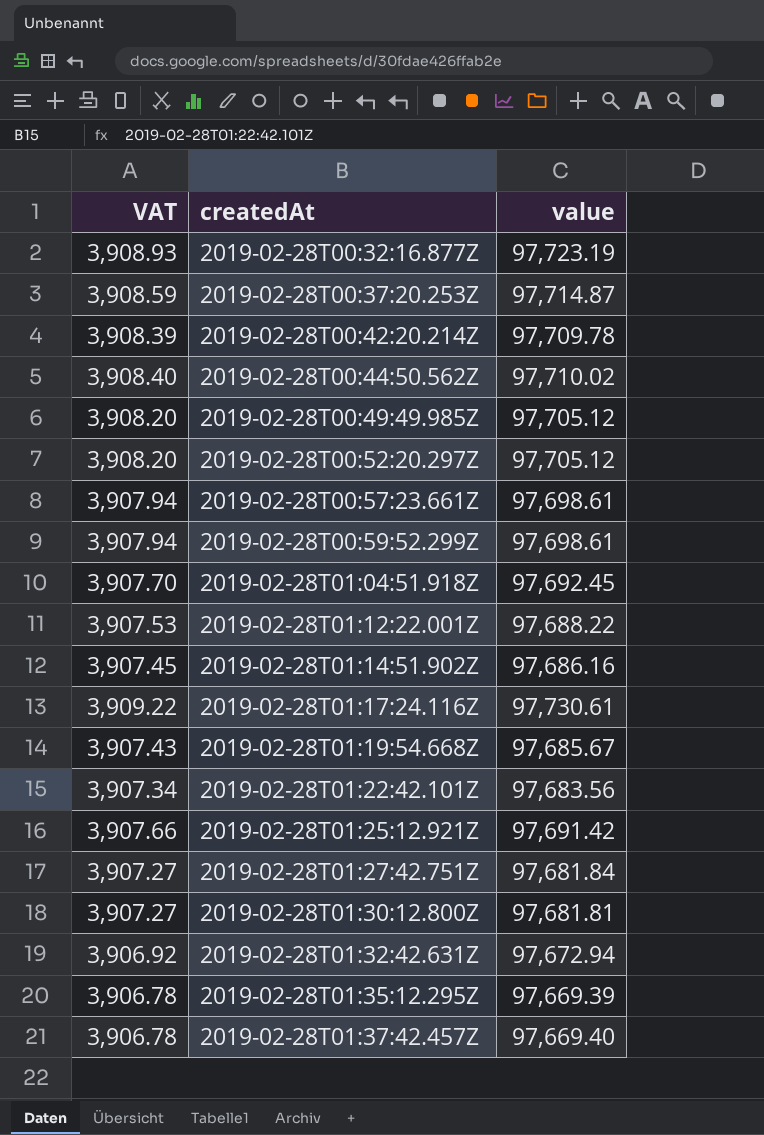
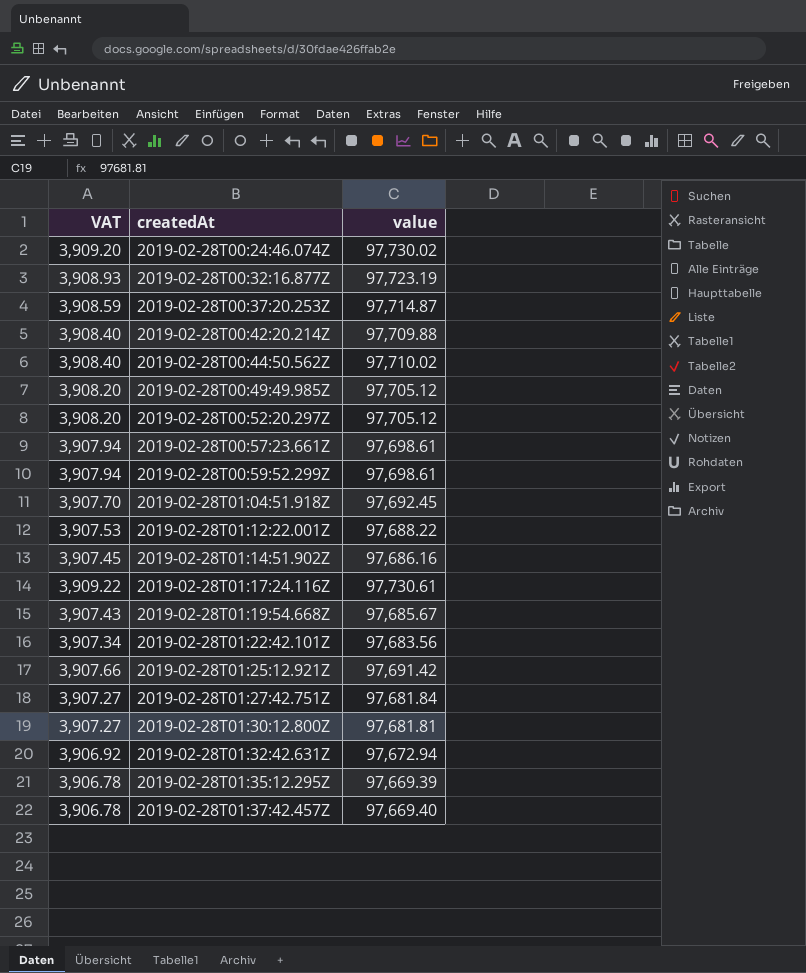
row 2019-02-28T00:24:46.074Z: none -> 3,909.20 | 97,730.02
2019-02-28T00:42:20.214Z | VAT: 3,908.39 -> 3,908.40
2019-02-28T00:42:20.214Z | value: 97,709.78 -> 97,709.88

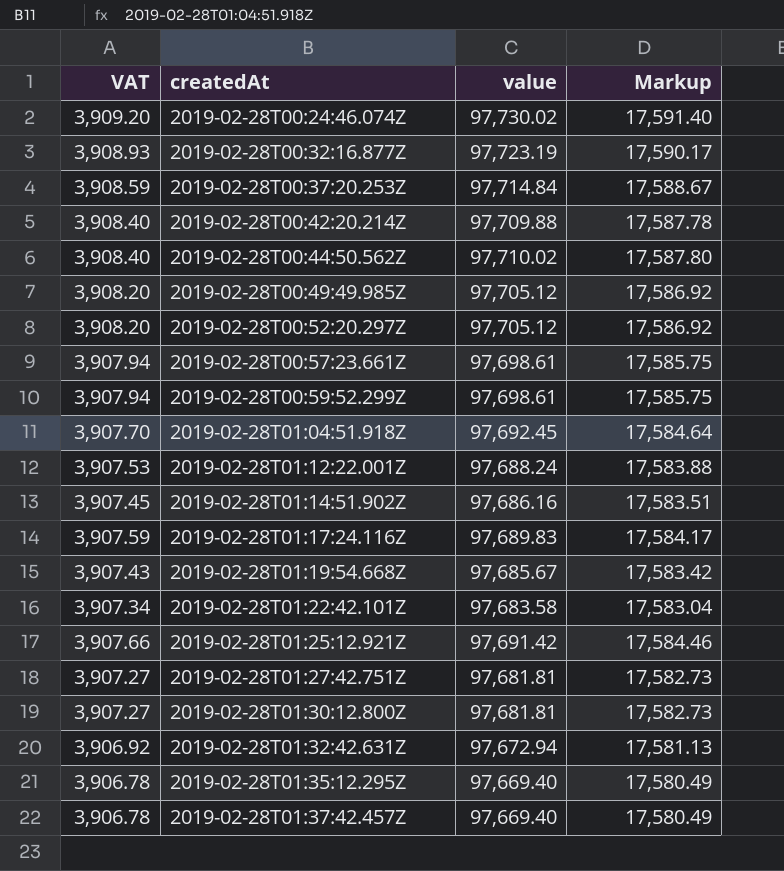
column Markup | formula: none -> [value] * 0.18
2019-02-28T00:37:20.253Z | value: 97,714.87 -> 97,714.84
2019-02-28T01:12:22.001Z | value: 97,688.22 -> 97,688.24
2019-02-28T01:17:24.116Z | VAT: 3,909.22 -> 3,907.59
2019-02-28T01:17:24.116Z | value: 97,730.61 -> 97,689.83
2019-02-28T01:22:42.101Z | value: 97,683.56 -> 97,683.58
2019-02-28T01:27:42.751Z | value: 97,681.84 -> 97,681.81
2019-02-28T01:35:12.295Z | value: 97,669.39 -> 97,669.40

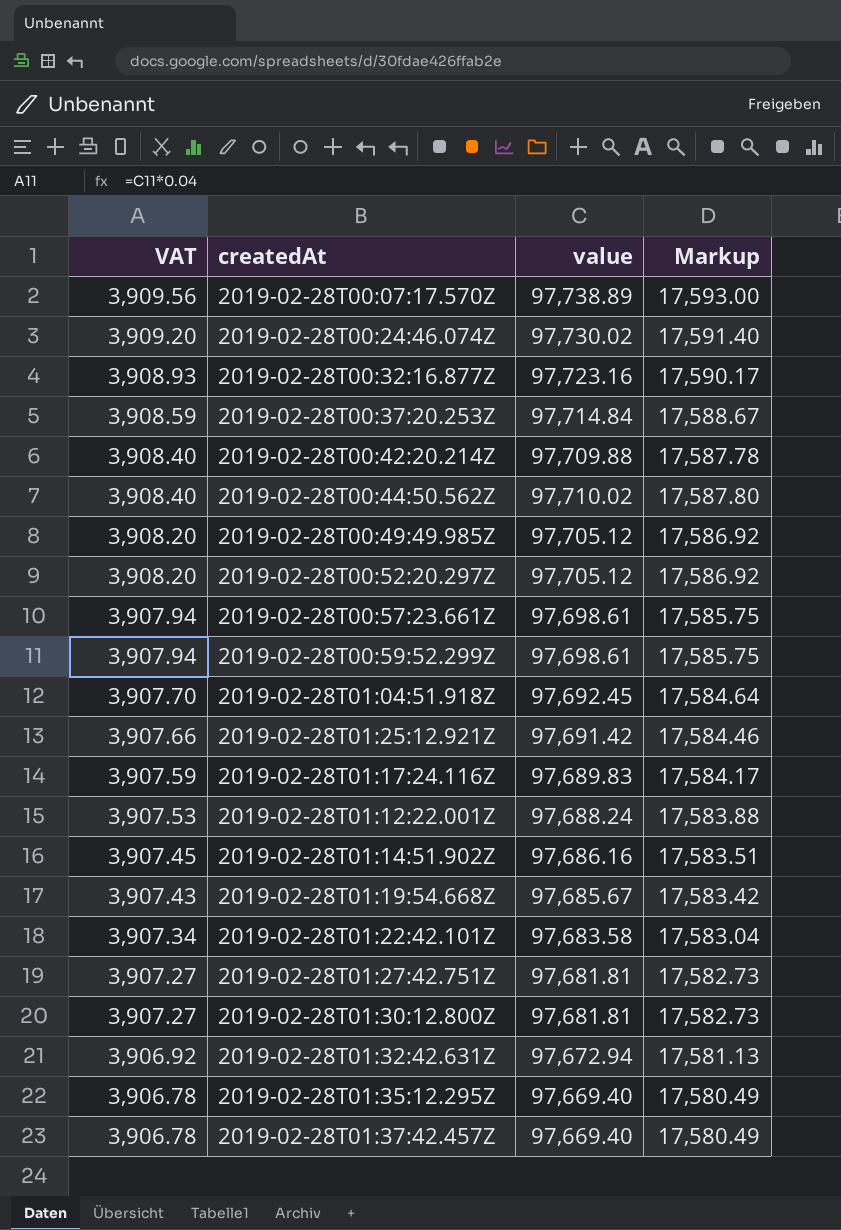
row order: createdAt ascending -> VAT descending
row 2019-02-28T00:07:17.570Z: none -> 3,909.56 | 97,738.89 | 17,593.00
2019-02-28T00:32:16.877Z | value: 97,723.19 -> 97,723.16

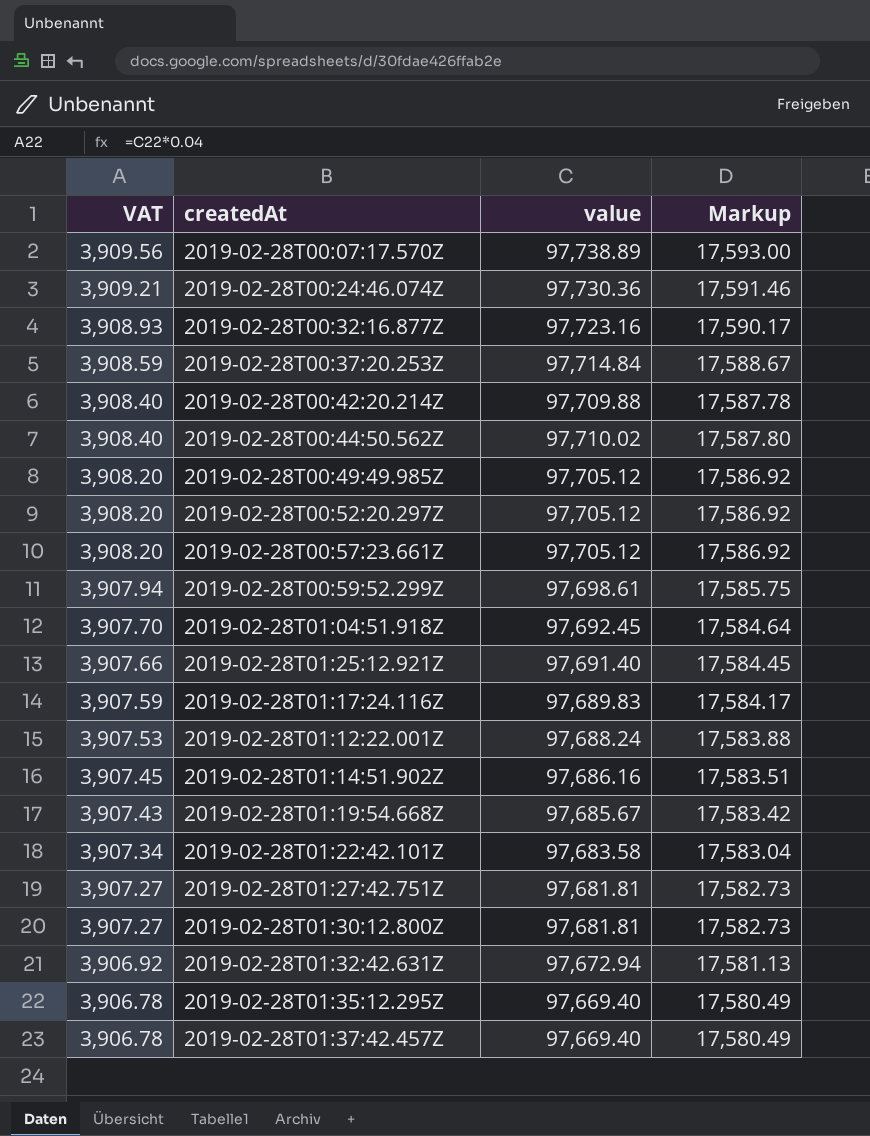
2019-02-28T00:24:46.074Z | VAT: 3,909.20 -> 3,909.21
2019-02-28T00:24:46.074Z | value: 97,730.02 -> 97,730.36
2019-02-28T00:24:46.074Z | Markup: 17,591.40 -> 17,591.46
2019-02-28T00:57:23.661Z | VAT: 3,907.94 -> 3,908.20
2019-02-28T00:57:23.661Z | value: 97,698.61 -> 97,705.12
2019-02-28T00:57:23.661Z | Markup: 17,585.75 -> 17,586.92
2019-02-28T01:25:12.921Z | value: 97,691.42 -> 97,691.40
2019-02-28T01:25:12.921Z | Markup: 17,584.46 -> 17,584.45

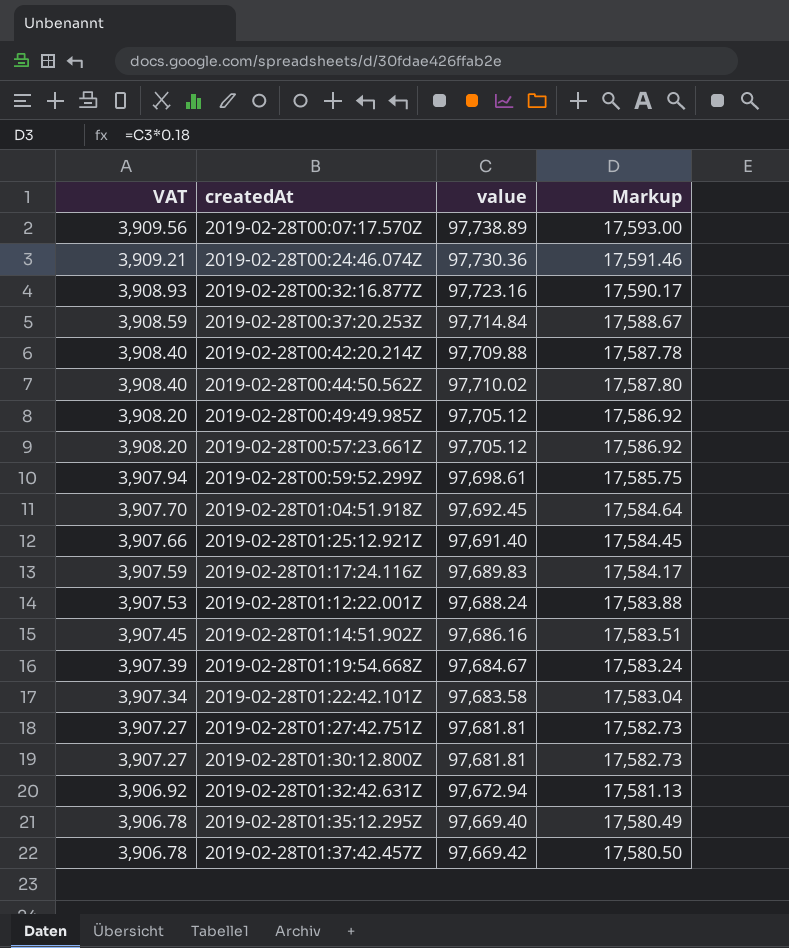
row 2019-02-28T00:52:20.297Z: 3,908.20 | 97,705.12 | 17,586.92 -> none
2019-02-28T01:19:54.668Z | VAT: 3,907.43 -> 3,907.39
2019-02-28T01:19:54.668Z | value: 97,685.67 -> 97,684.67
2019-02-28T01:19:54.668Z | Markup: 17,583.42 -> 17,583.24
2019-02-28T01:37:42.457Z | value: 97,669.40 -> 97,669.42
2019-02-28T01:37:42.457Z | Markup: 17,580.49 -> 17,580.50

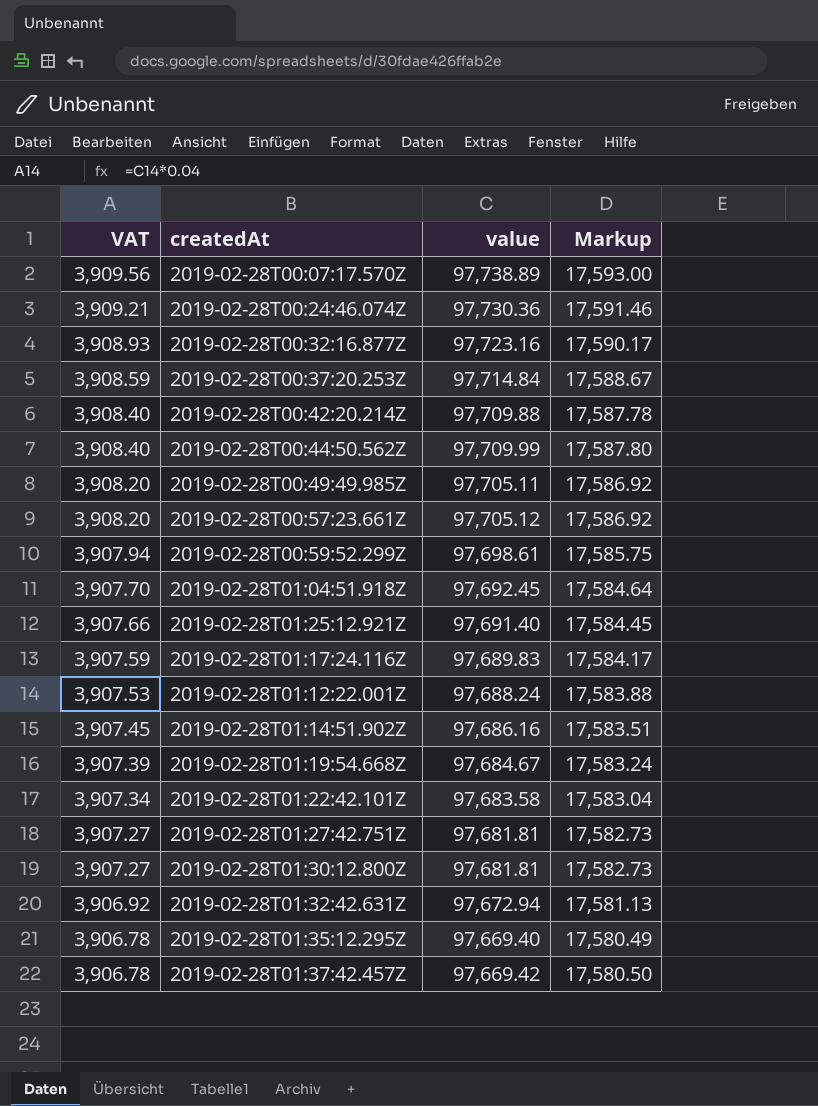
2019-02-28T00:44:50.562Z | value: 97,710.02 -> 97,709.99
2019-02-28T00:49:49.985Z | value: 97,705.12 -> 97,705.11

